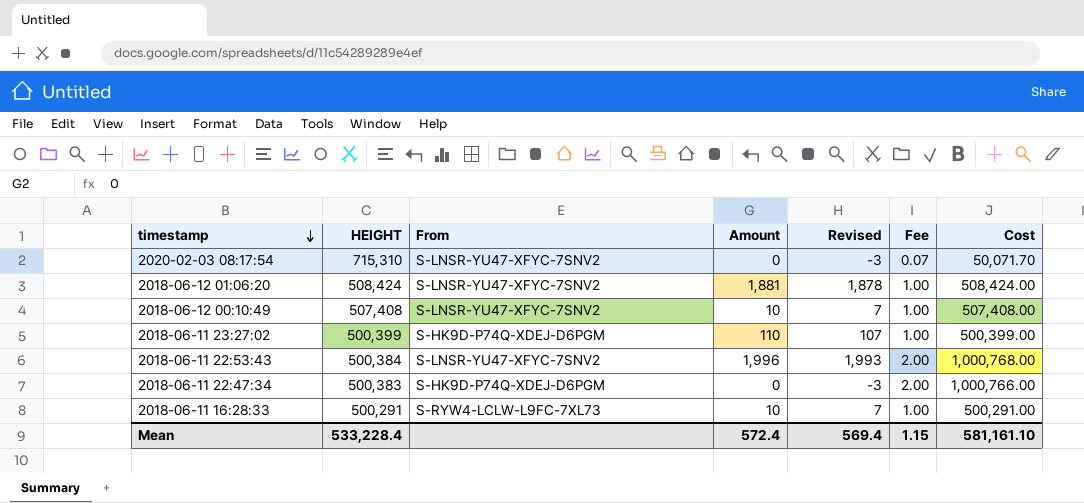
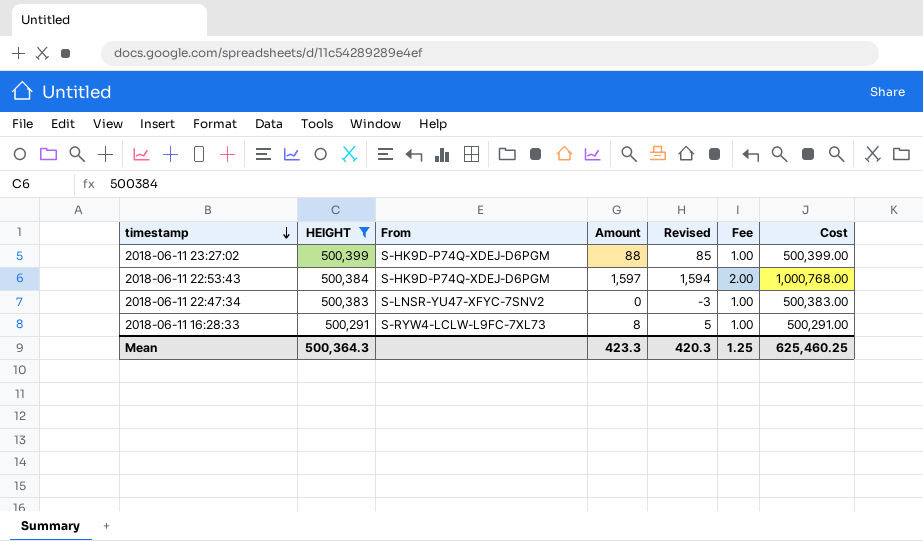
filter: none -> HEIGHT <= 500,399
2018-06-11 23:27:02 | Amount: 110 -> 88
2018-06-11 23:27:02 | Revised: 107 -> 85
2018-06-11 22:53:43 | From: S-LNSR-YU47-XFYC-7SNV2 -> S-HK9D-P74Q-XDEJ-D6PGM
2018-06-11 22:53:43 | Amount: 1,996 -> 1,597
2018-06-11 22:53:43 | Revised: 1,993 -> 1,594
2018-06-11 22:47:34 | From: S-HK9D-P74Q-XDEJ-D6PGM -> S-LNSR-YU47-XFYC-7SNV2
2018-06-11 22:47:34 | Fee: 2.00 -> 1.00
2018-06-11 22:47:34 | Cost: 1,000,766.00 -> 500,383.00
2018-06-11 16:28:33 | Amount: 10 -> 8
2018-06-11 16:28:33 | Revised: 7 -> 5
Mean | HEIGHT: 533,228.4 -> 500,364.3
Mean | Amount: 572.4 -> 423.3
Mean | Revised: 569.4 -> 420.3
Mean | Fee: 1.15 -> 1.25
Mean | Cost: 581,161.10 -> 625,460.25

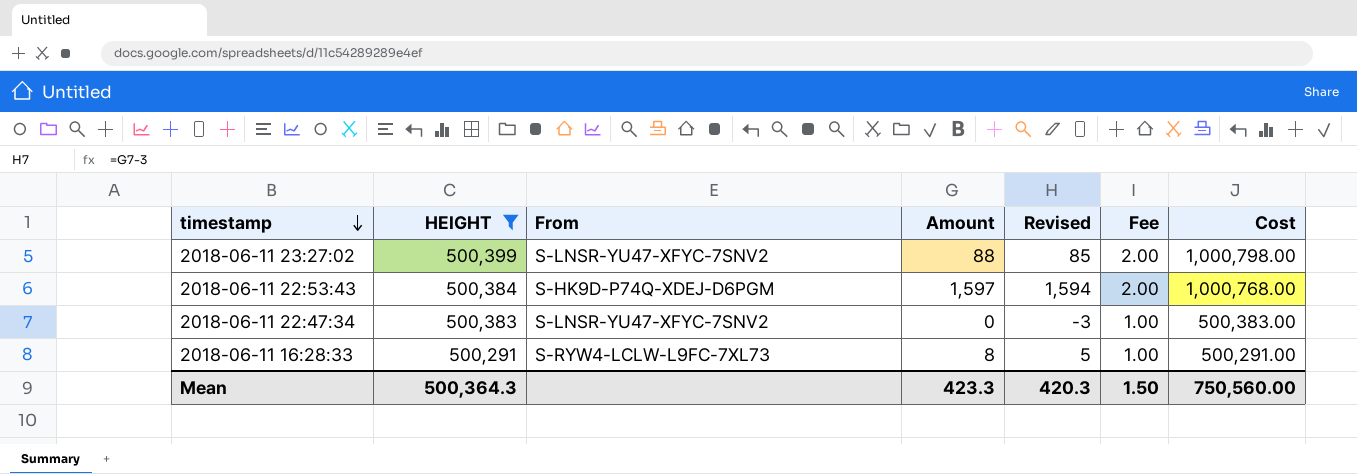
2018-06-11 23:27:02 | From: S-HK9D-P74Q-XDEJ-D6PGM -> S-LNSR-YU47-XFYC-7SNV2
2018-06-11 23:27:02 | Fee: 1.00 -> 2.00
2018-06-11 23:27:02 | Cost: 500,399.00 -> 1,000,798.00
Mean | Fee: 1.25 -> 1.50
Mean | Cost: 625,460.25 -> 750,560.00

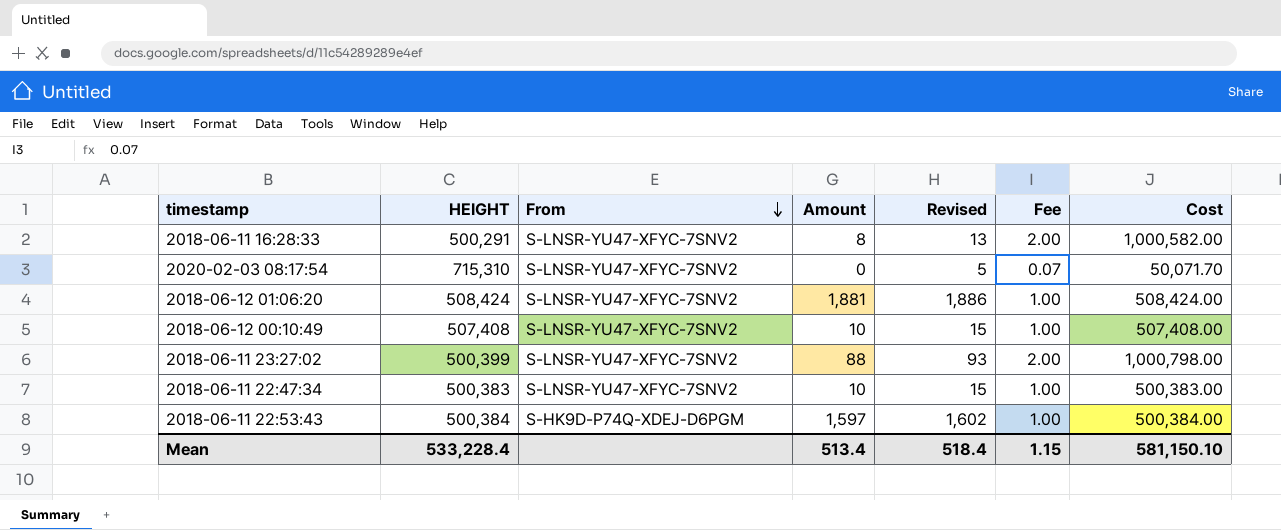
filter: HEIGHT <= 500,399 -> none
row order: timestamp descending -> From descending
column Revised | formula: [Amount] - 3 -> [Amount] + 5
2018-06-11 16:28:33 | From: S-RYW4-LCLW-L9FC-7XL73 -> S-LNSR-YU47-XFYC-7SNV2
2018-06-11 16:28:33 | Fee: 1.00 -> 2.00
2018-06-11 16:28:33 | Cost: 500,291.00 -> 1,000,582.00
2018-06-11 22:47:34 | Amount: 0 -> 10
2018-06-11 22:53:43 | Fee: 2.00 -> 1.00
2018-06-11 22:53:43 | Cost: 1,000,768.00 -> 500,384.00
Mean | HEIGHT: 500,364.3 -> 533,228.4
Mean | Amount: 423.3 -> 513.4
Mean | Revised: 420.3 -> 518.4
Mean | Fee: 1.50 -> 1.15
Mean | Cost: 750,560.00 -> 581,150.10

